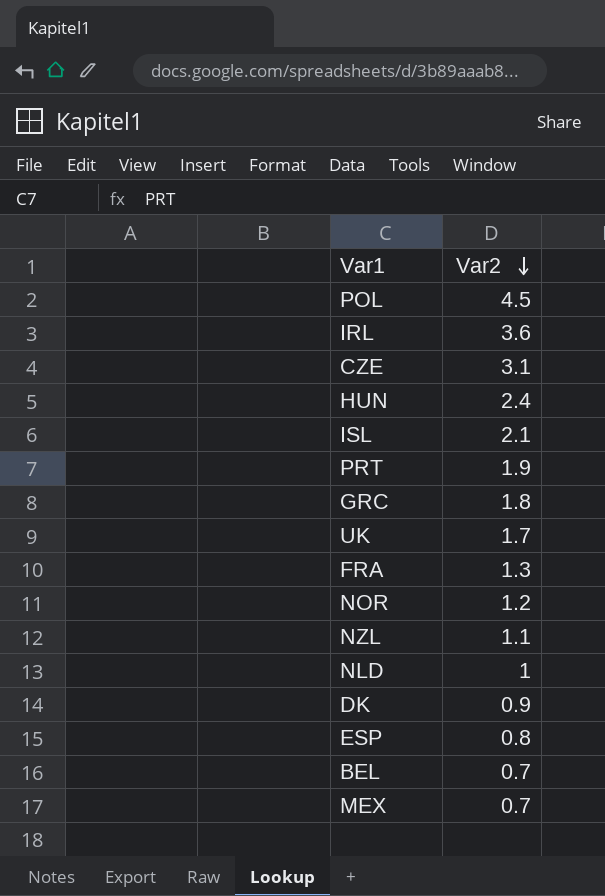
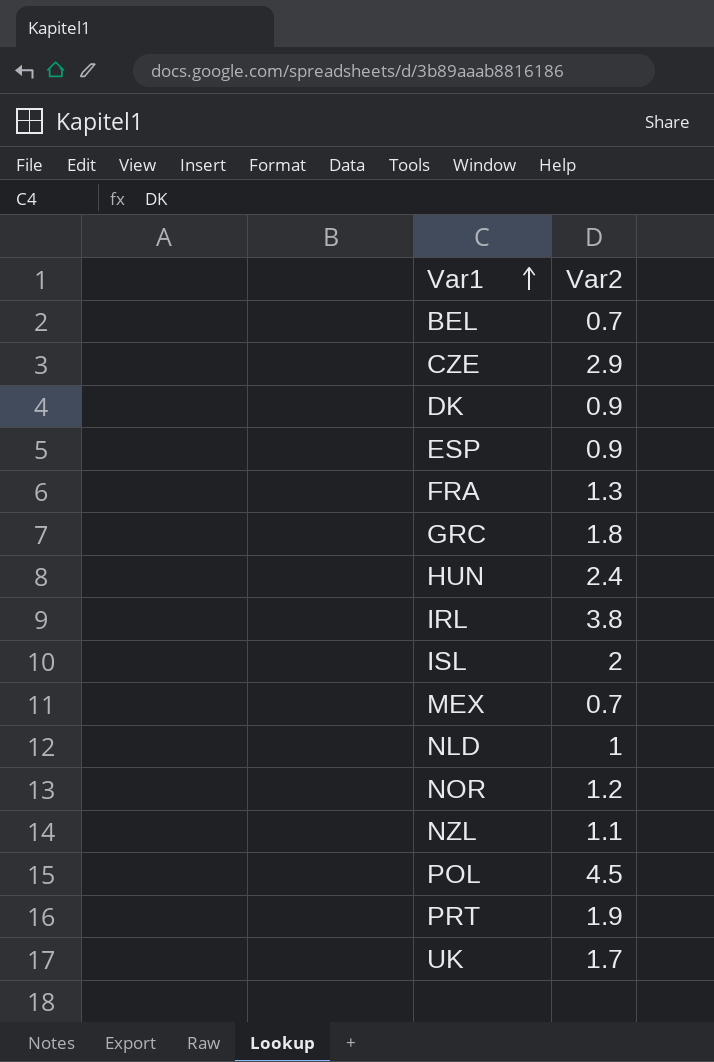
row order: Var2 descending -> Var1 ascending
CZE | Var2: 3.1 -> 2.9
ESP | Var2: 0.8 -> 0.9
IRL | Var2: 3.6 -> 3.8
ISL | Var2: 2.1 -> 2

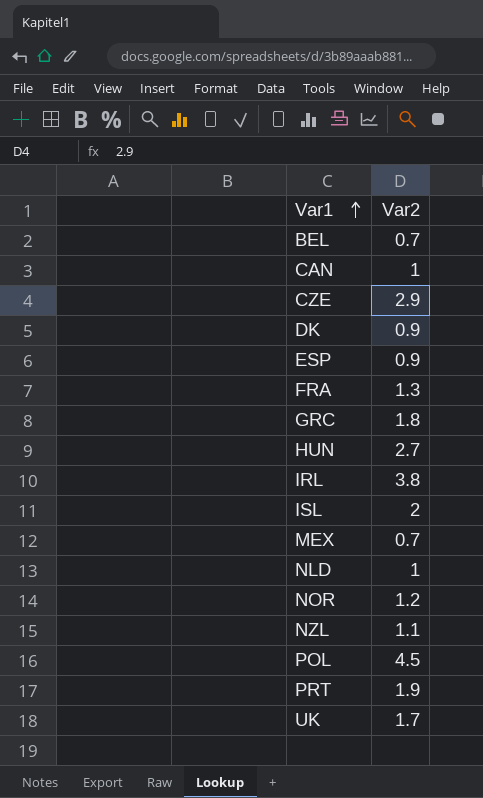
row CAN: none -> 1
HUN | Var2: 2.4 -> 2.7

